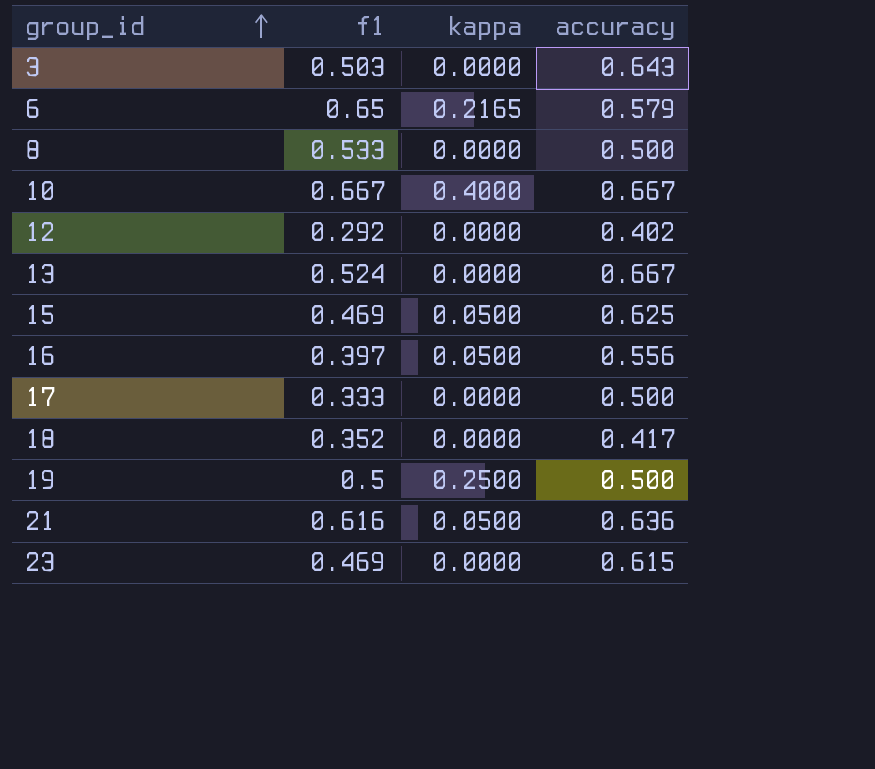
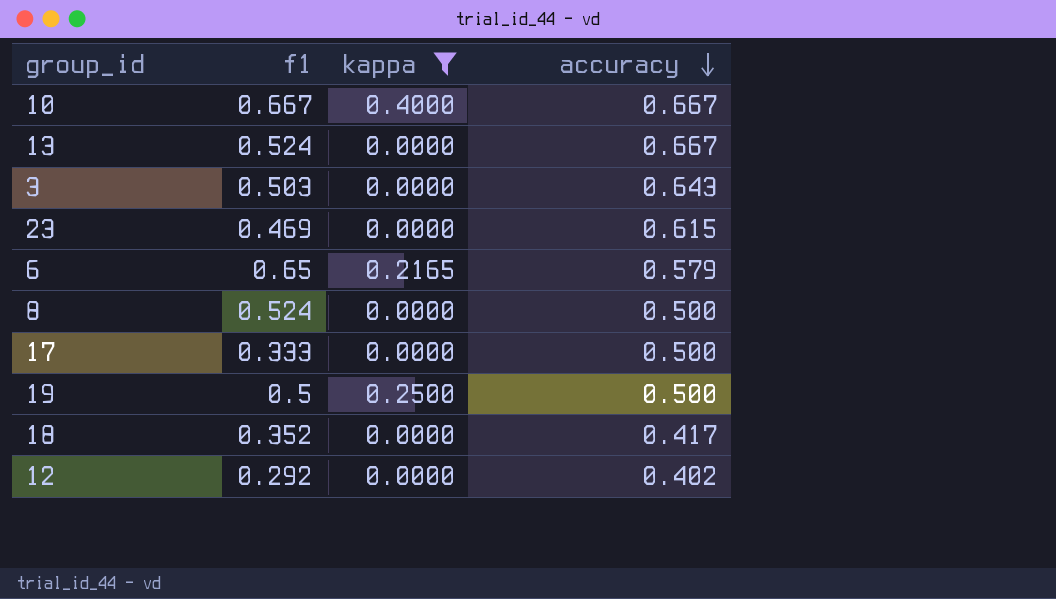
filter: none -> kappa != 0.0500
row order: group_id ascending -> accuracy descending
8 | f1: 0.533 -> 0.524

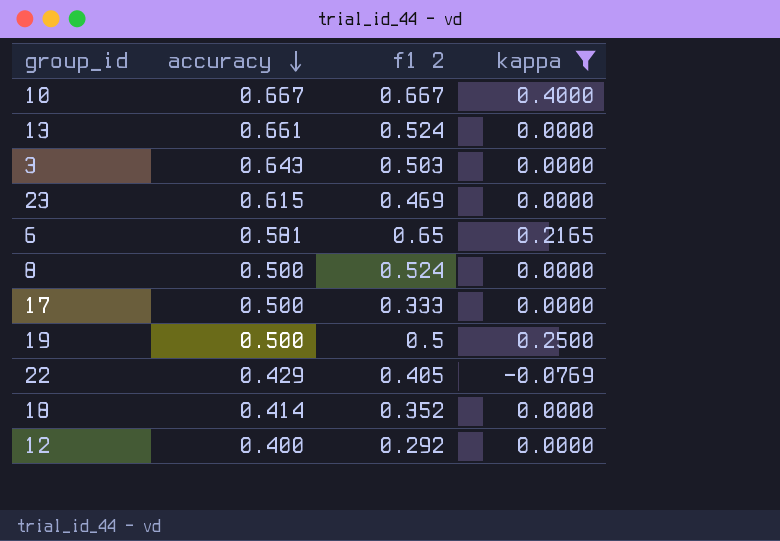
column accuracy | position: 4 -> 2
column name: f1 -> f1 2
13 | accuracy: 0.667 -> 0.661
6 | accuracy: 0.579 -> 0.581
row 22: none -> 0.429 | 0.405 | -0.0769
18 | accuracy: 0.417 -> 0.414
12 | accuracy: 0.402 -> 0.400

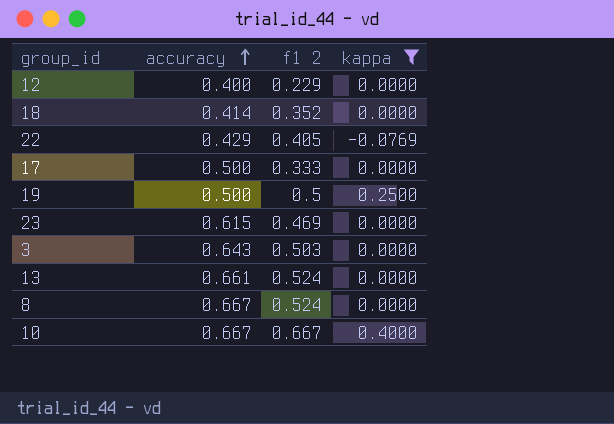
row order: accuracy descending -> accuracy ascending
row 6: 0.581 | 0.65 | 0.2165 -> none
12 | f1 2: 0.292 -> 0.229
8 | accuracy: 0.500 -> 0.667

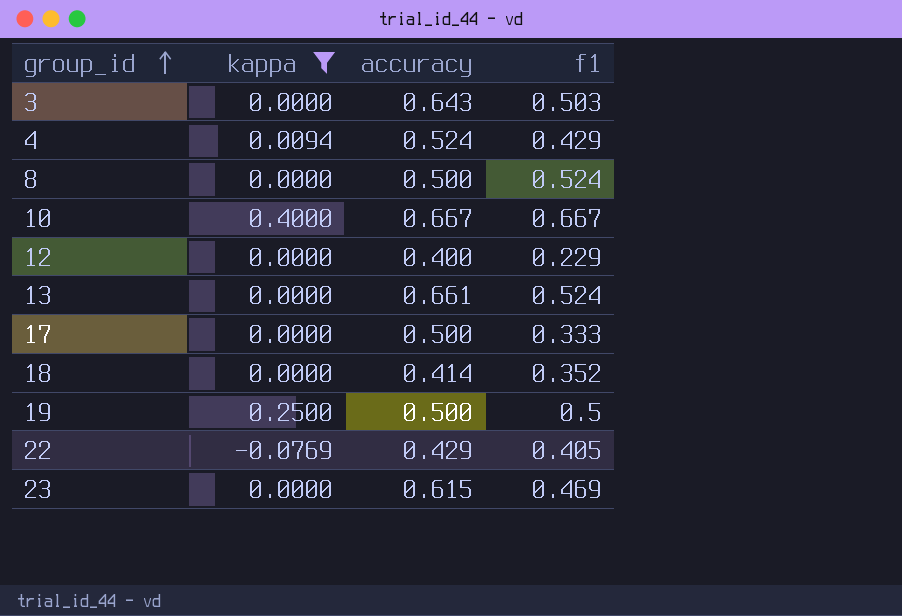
row order: accuracy ascending -> group_id ascending
column kappa | position: 4 -> 2
column name: f1 2 -> f1
row 4: none -> 0.0094 | 0.524 | 0.429
8 | accuracy: 0.667 -> 0.500

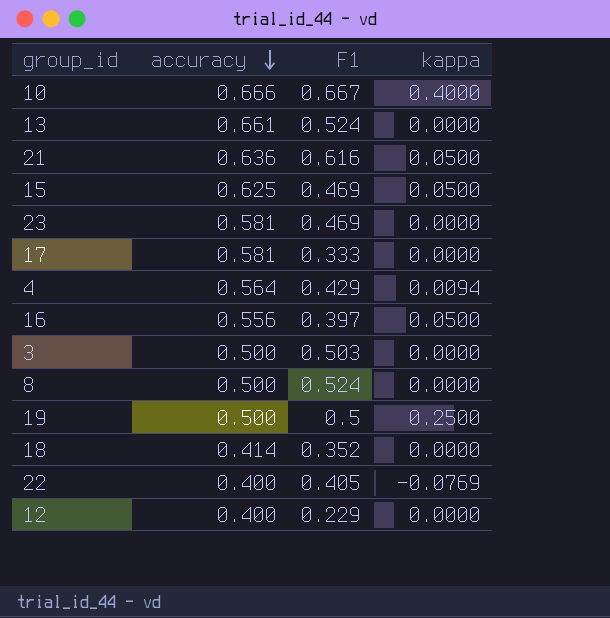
filter: kappa != 0.0500 -> none
row order: group_id ascending -> accuracy descending
column name: f1 -> F1
column kappa | position: 2 -> 4
10 | accuracy: 0.667 -> 0.666
23 | accuracy: 0.615 -> 0.581
17 | accuracy: 0.500 -> 0.581
4 | accuracy: 0.524 -> 0.564
3 | accuracy: 0.643 -> 0.500
22 | accuracy: 0.429 -> 0.400

